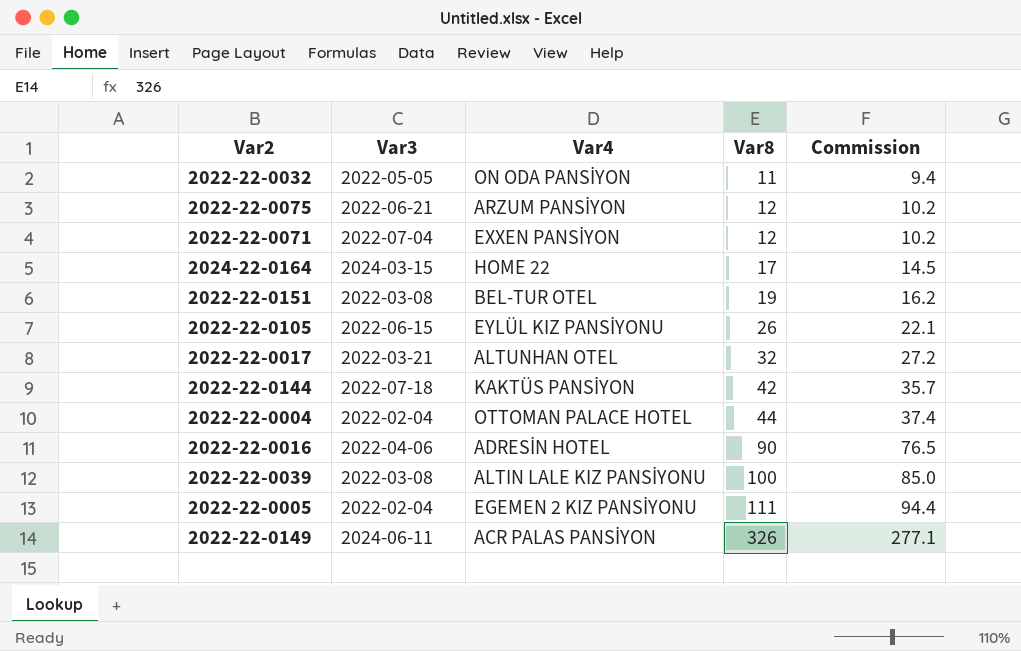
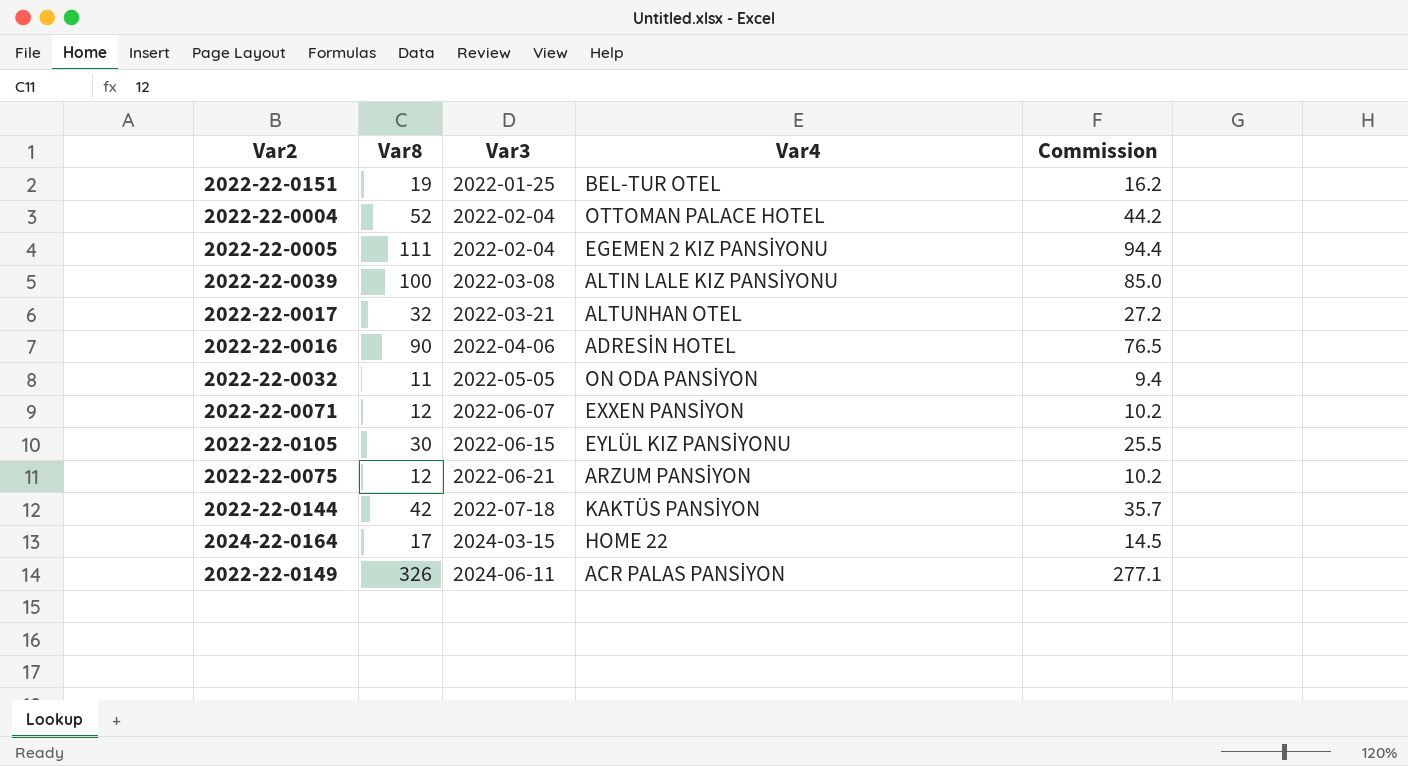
row order: Var8 ascending -> Var3 ascending
column Var8 | position: 4 -> 2
2022-22-0151 | Var3: 2022-03-08 -> 2022-01-25
2022-22-0004 | Var8: 44 -> 52
2022-22-0004 | Commission: 37.4 -> 44.2
2022-22-0071 | Var3: 2022-07-04 -> 2022-06-07
2022-22-0105 | Var8: 26 -> 30
2022-22-0105 | Commission: 22.1 -> 25.5

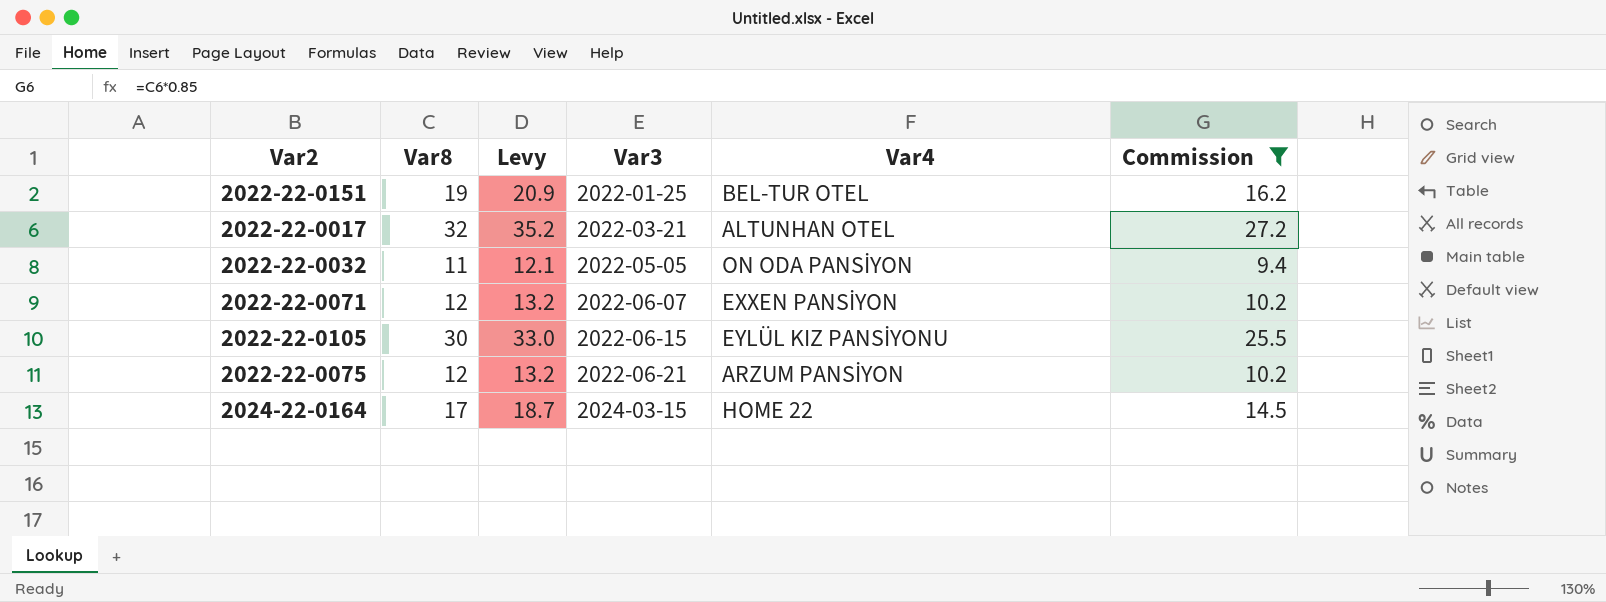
filter: none -> Commission <= 27.2
column Levy | formula: none -> [Var8] * 1.1

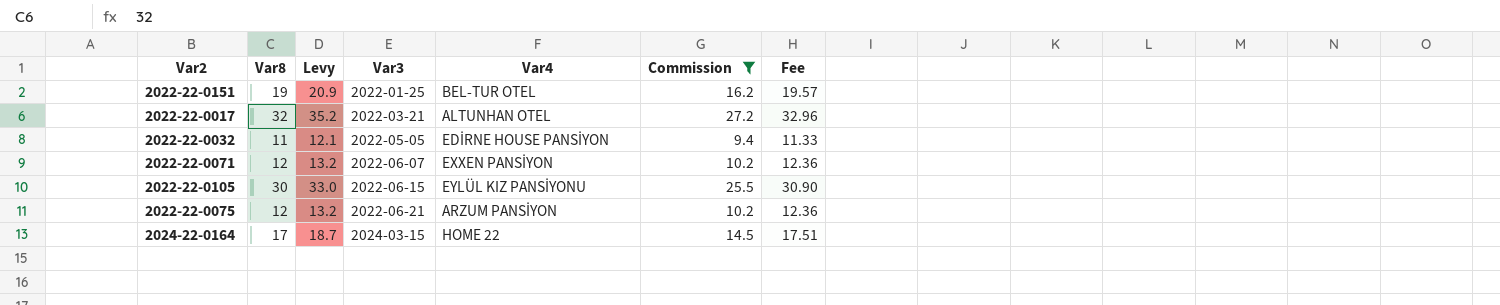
column Fee | formula: none -> [Var8] * 1.03
2022-22-0032 | Var4: ON ODA PANSİYON -> EDİRNE HOUSE PANSİYON

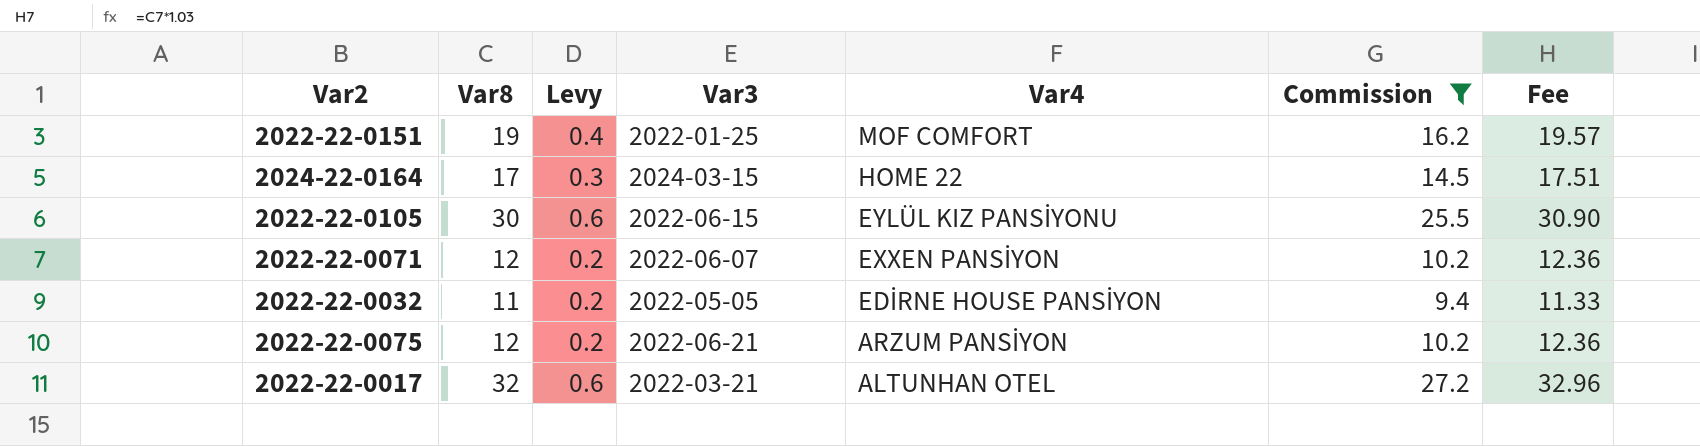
row order: Var3 ascending -> Var4 descending
column Levy | formula: [Var8] * 1.1 -> [Var8] * 0.02
2022-22-0151 | Var4: BEL-TUR OTEL -> MOF COMFORT

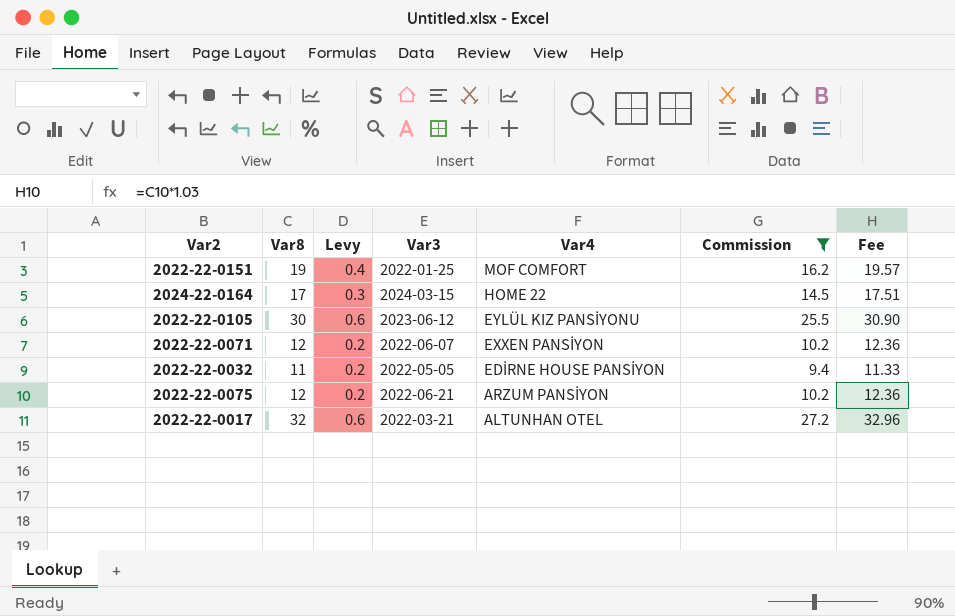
2022-22-0105 | Var3: 2022-06-15 -> 2023-06-12

